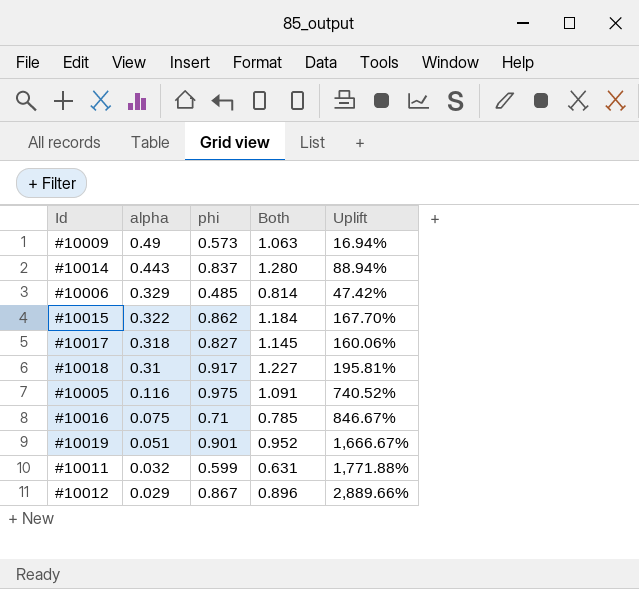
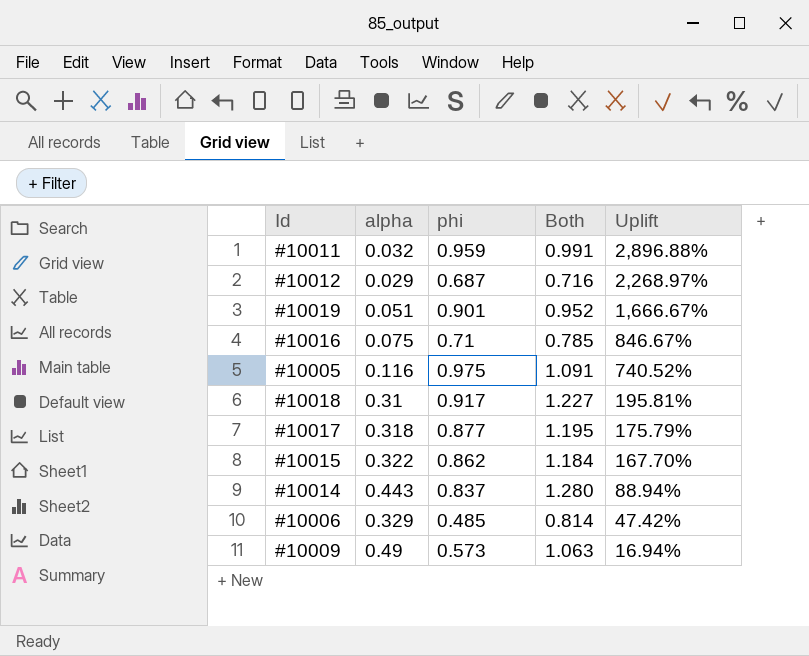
row order: alpha descending -> Uplift descending
#10011 | phi: 0.599 -> 0.959
#10011 | Both: 0.631 -> 0.991
#10011 | Uplift: 1,771.88% -> 2,896.88%
#10012 | phi: 0.867 -> 0.687
#10012 | Both: 0.896 -> 0.716
#10012 | Uplift: 2,889.66% -> 2,268.97%
#10017 | phi: 0.827 -> 0.877
#10017 | Both: 1.145 -> 1.195
#10017 | Uplift: 160.06% -> 175.79%

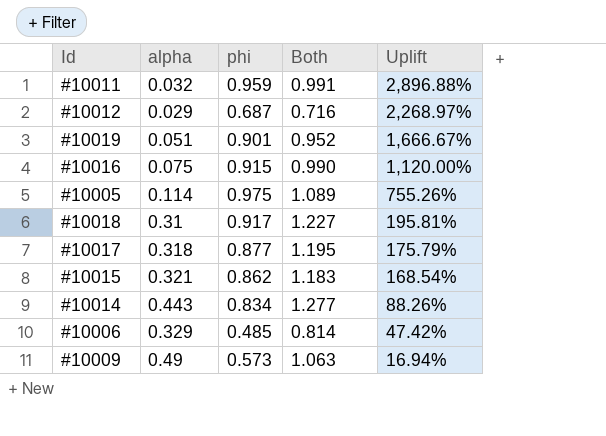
#10016 | phi: 0.71 -> 0.915
#10016 | Both: 0.785 -> 0.990
#10016 | Uplift: 846.67% -> 1,120.00%
#10005 | alpha: 0.116 -> 0.114
#10005 | Both: 1.091 -> 1.089
#10005 | Uplift: 740.52% -> 755.26%
#10015 | alpha: 0.322 -> 0.321
#10015 | Both: 1.184 -> 1.183
#10015 | Uplift: 167.70% -> 168.54%
#10014 | phi: 0.837 -> 0.834
#10014 | Both: 1.280 -> 1.277
#10014 | Uplift: 88.94% -> 88.26%

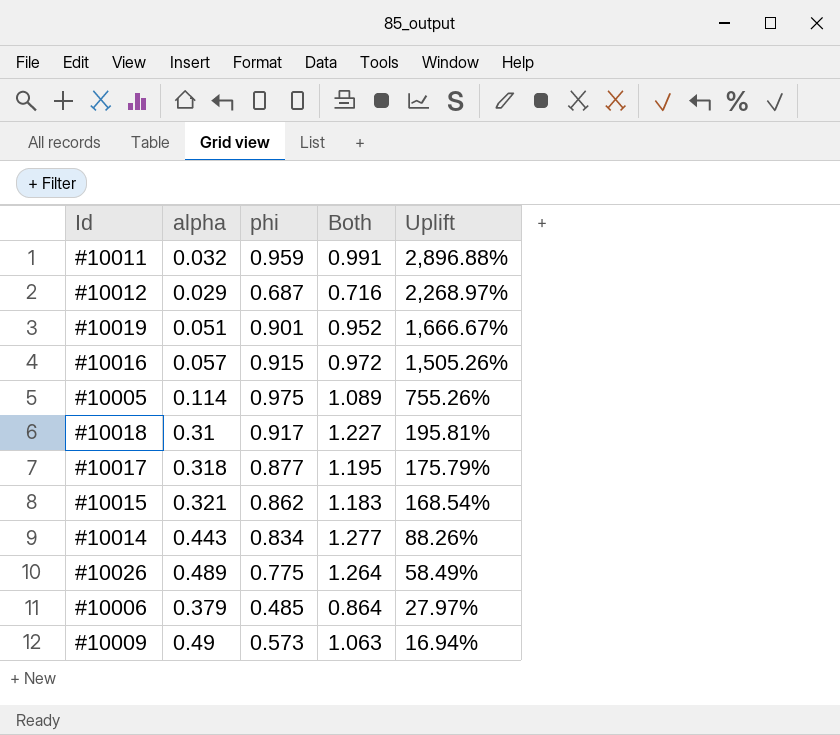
#10016 | alpha: 0.075 -> 0.057
#10016 | Both: 0.990 -> 0.972
#10016 | Uplift: 1,120.00% -> 1,505.26%
row #10026: none -> 0.489 | 0.775 | 1.264 | 58.49%
#10006 | alpha: 0.329 -> 0.379
#10006 | Both: 0.814 -> 0.864
#10006 | Uplift: 47.42% -> 27.97%

